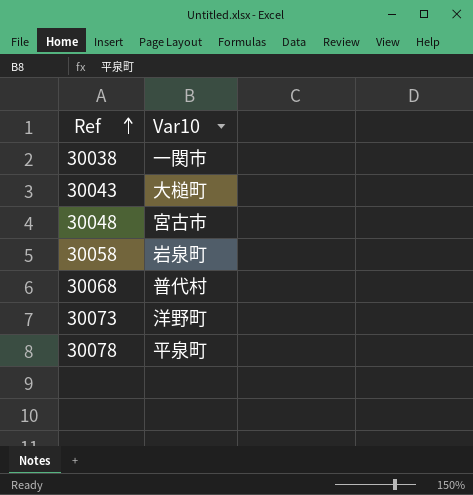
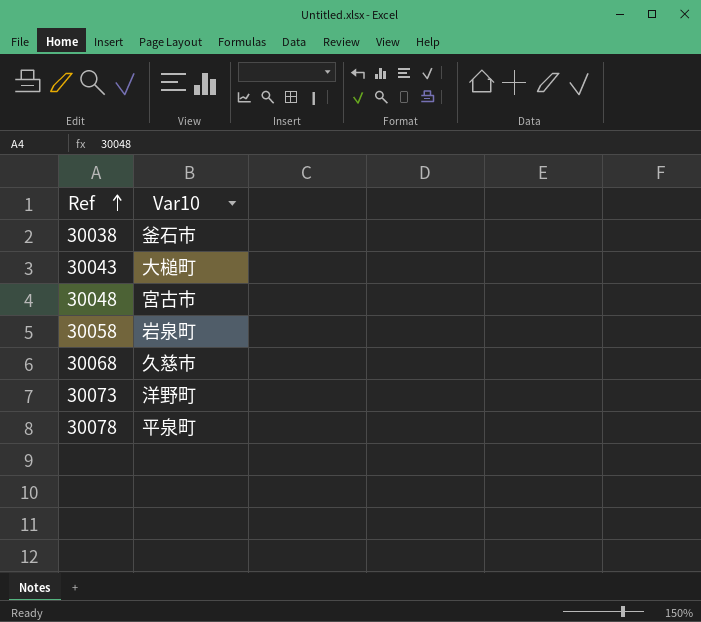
30038 | Var10: 一関市 -> 釜石市
30068 | Var10: 普代村 -> 久慈市

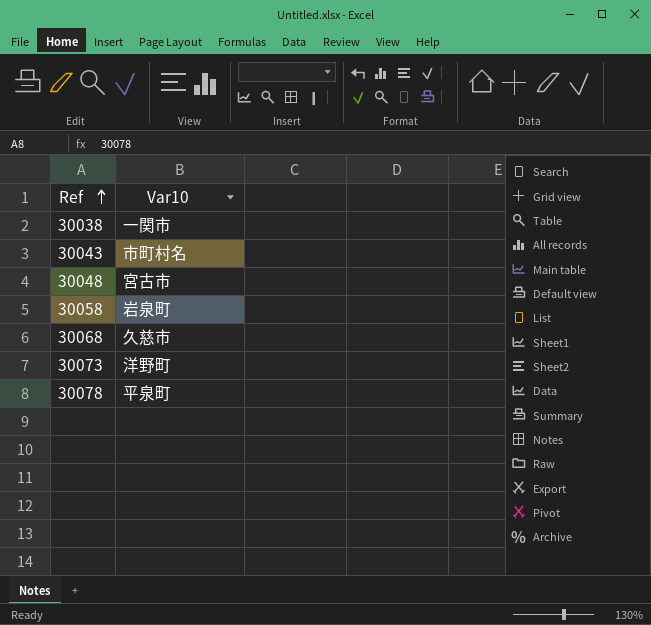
30038 | Var10: 釜石市 -> 一関市
30043 | Var10: 大槌町 -> 市町村名

